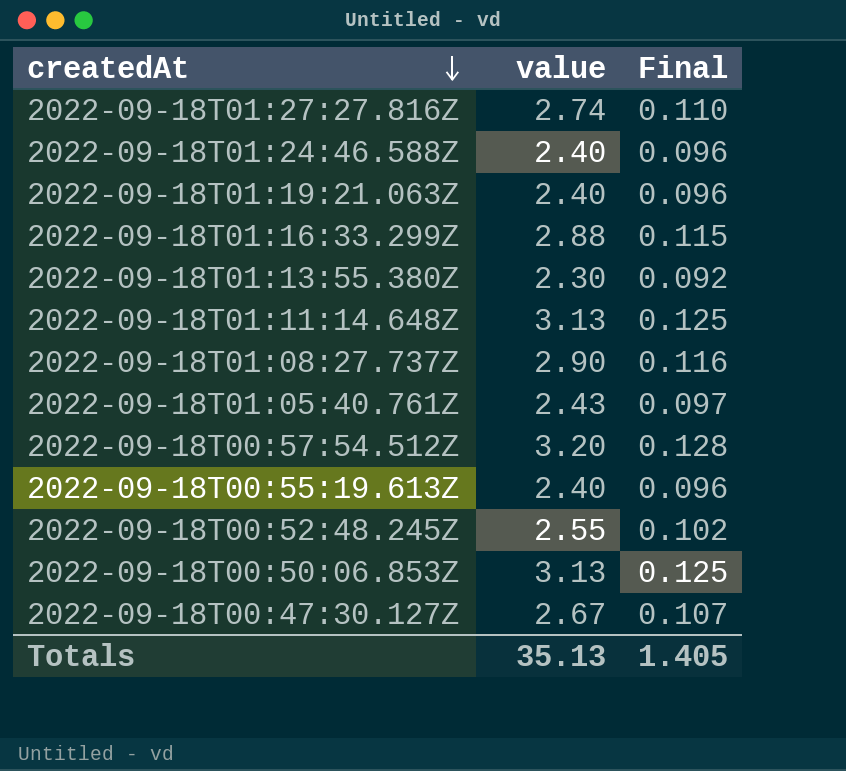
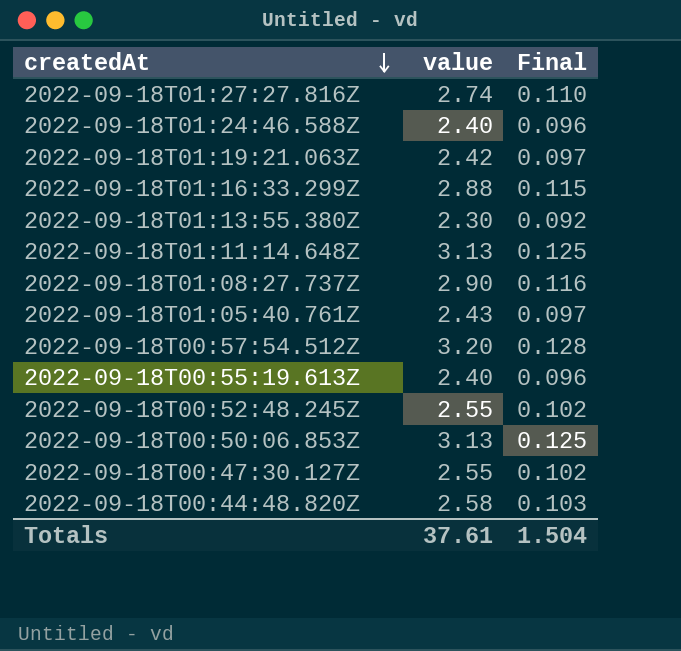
2022-09-18T01:19:21.063Z | value: 2.40 -> 2.42
2022-09-18T01:19:21.063Z | Final: 0.096 -> 0.097
2022-09-18T00:47:30.127Z | value: 2.67 -> 2.55
2022-09-18T00:47:30.127Z | Final: 0.107 -> 0.102
row 2022-09-18T00:44:48.820Z: none -> 2.58 | 0.103
Totals | value: 35.13 -> 37.61
Totals | Final: 1.405 -> 1.504

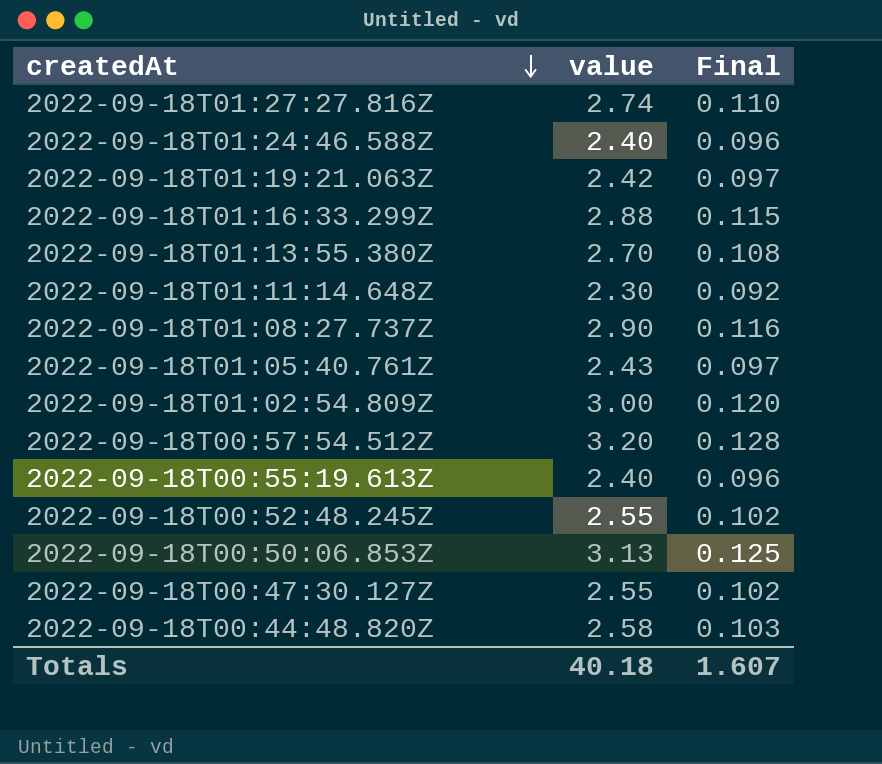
2022-09-18T01:13:55.380Z | value: 2.30 -> 2.70
2022-09-18T01:13:55.380Z | Final: 0.092 -> 0.108
2022-09-18T01:11:14.648Z | value: 3.13 -> 2.30
2022-09-18T01:11:14.648Z | Final: 0.125 -> 0.092
row 2022-09-18T01:02:54.809Z: none -> 3.00 | 0.120
Totals | value: 37.61 -> 40.18
Totals | Final: 1.504 -> 1.607

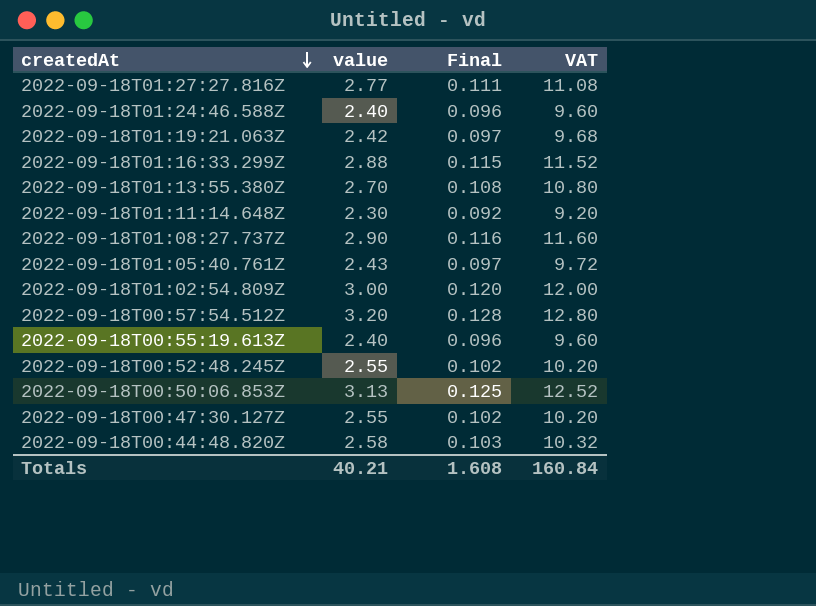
column VAT | formula: none -> [value] * 4
2022-09-18T01:27:27.816Z | value: 2.74 -> 2.77
2022-09-18T01:27:27.816Z | Final: 0.110 -> 0.111
Totals | value: 40.18 -> 40.21
Totals | Final: 1.607 -> 1.608

